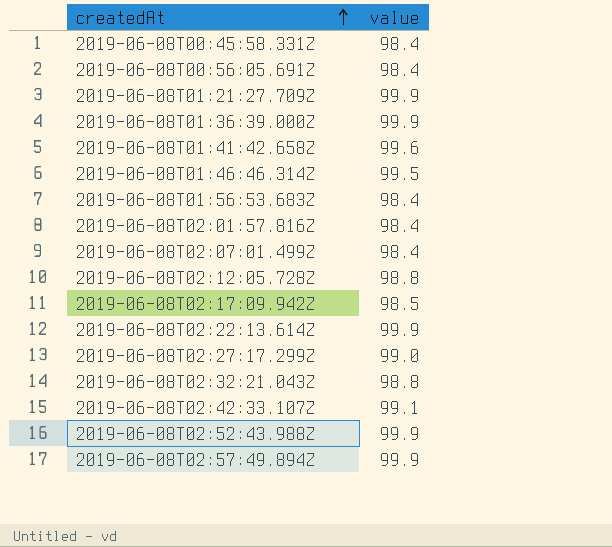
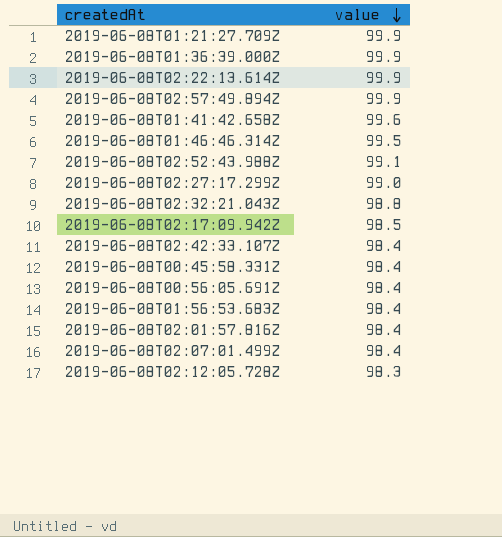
row order: createdAt ascending -> value descending
2019-06-08T02:52:43.988Z | value: 99.9 -> 99.1
2019-06-08T02:42:33.107Z | value: 99.1 -> 98.4
2019-06-08T02:12:05.728Z | value: 98.8 -> 98.3

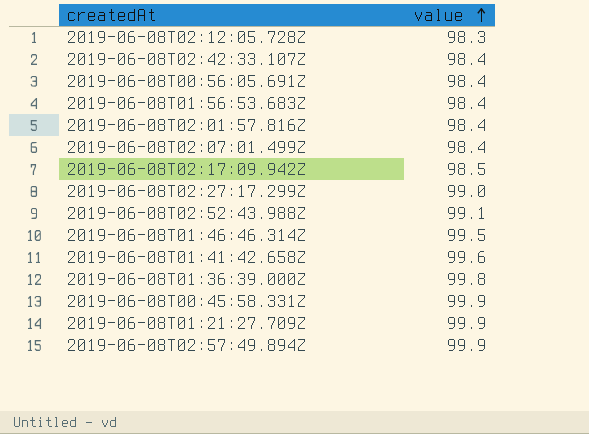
row order: value descending -> value ascending
row 2019-06-08T02:22:13.614Z: 99.9 -> none
row 2019-06-08T02:32:21.043Z: 98.8 -> none
2019-06-08T01:36:39.000Z | value: 99.9 -> 99.8
2019-06-08T00:45:58.331Z | value: 98.4 -> 99.9

